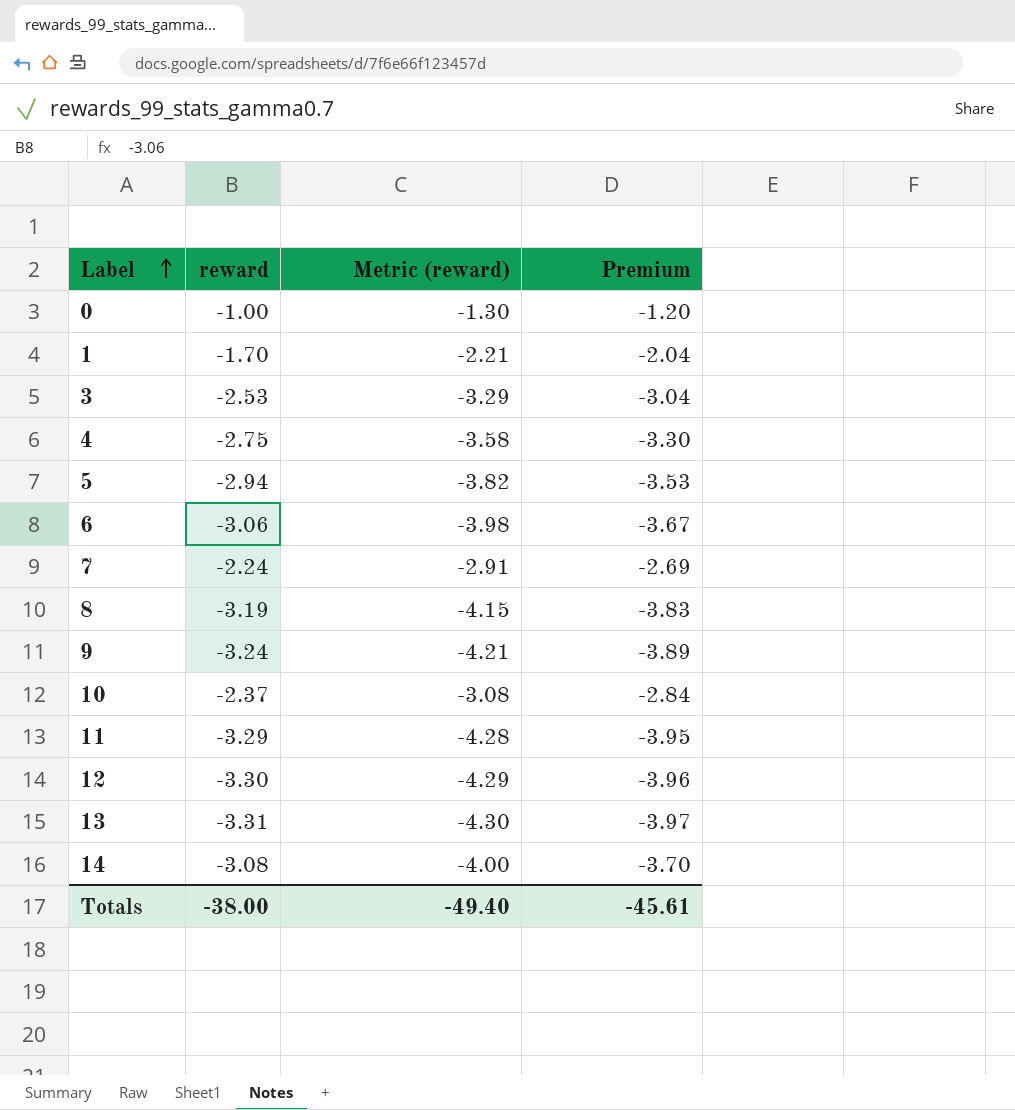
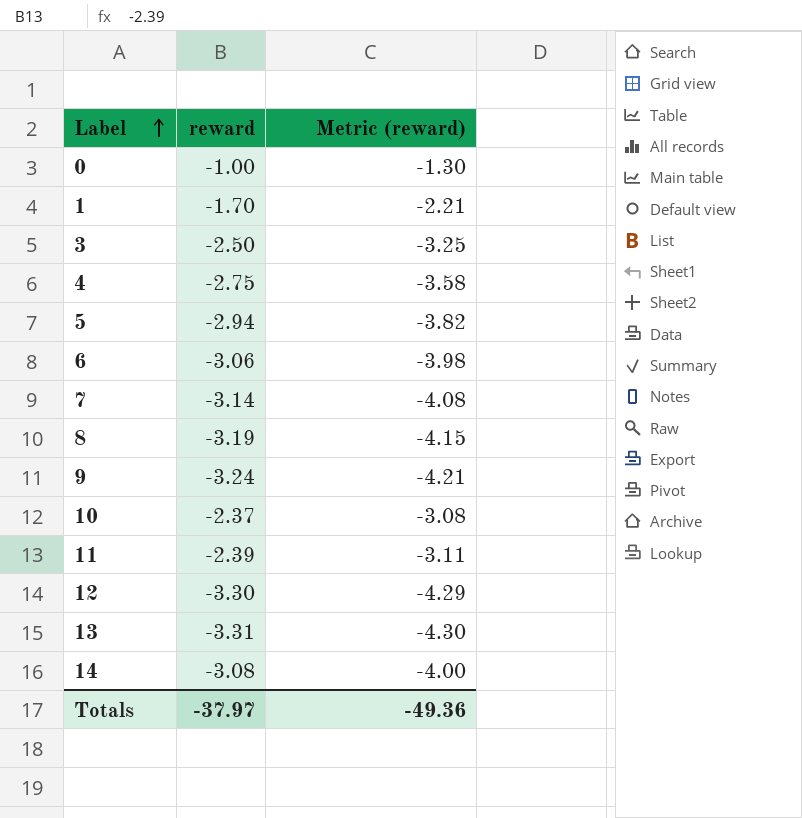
column Premium | formula: [reward] * 1.2 -> none
3 | reward: -2.53 -> -2.50
3 | Metric (reward): -3.29 -> -3.25
7 | reward: -2.24 -> -3.14
7 | Metric (reward): -2.91 -> -4.08
11 | reward: -3.29 -> -2.39
11 | Metric (reward): -4.28 -> -3.11
Totals | reward: -38.00 -> -37.97
Totals | Metric (reward): -49.40 -> -49.36

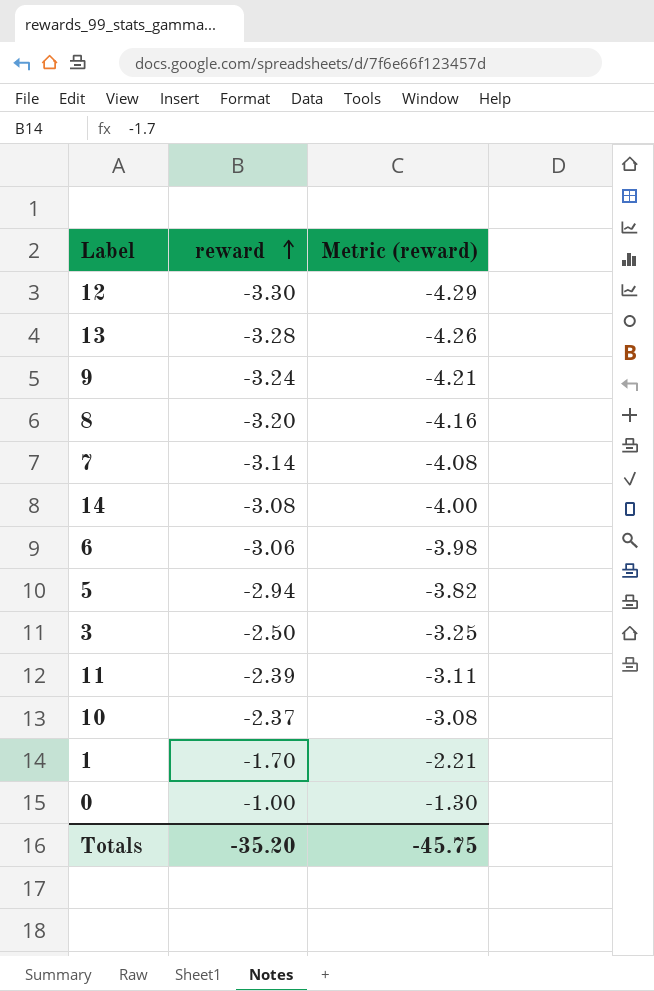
row order: Label ascending -> reward ascending
row 4: -2.75 | -3.58 -> none
13 | reward: -3.31 -> -3.28
13 | Metric (reward): -4.30 -> -4.26
8 | reward: -3.19 -> -3.20
8 | Metric (reward): -4.15 -> -4.16
Totals | reward: -37.97 -> -35.20
Totals | Metric (reward): -49.36 -> -45.75

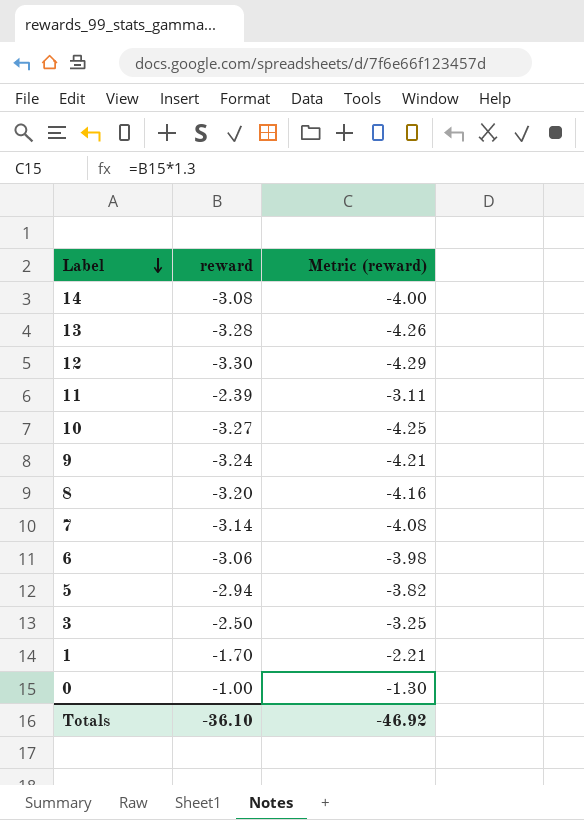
row order: reward ascending -> Label descending
10 | reward: -2.37 -> -3.27
10 | Metric (reward): -3.08 -> -4.25
Totals | reward: -35.20 -> -36.10
Totals | Metric (reward): -45.75 -> -46.92

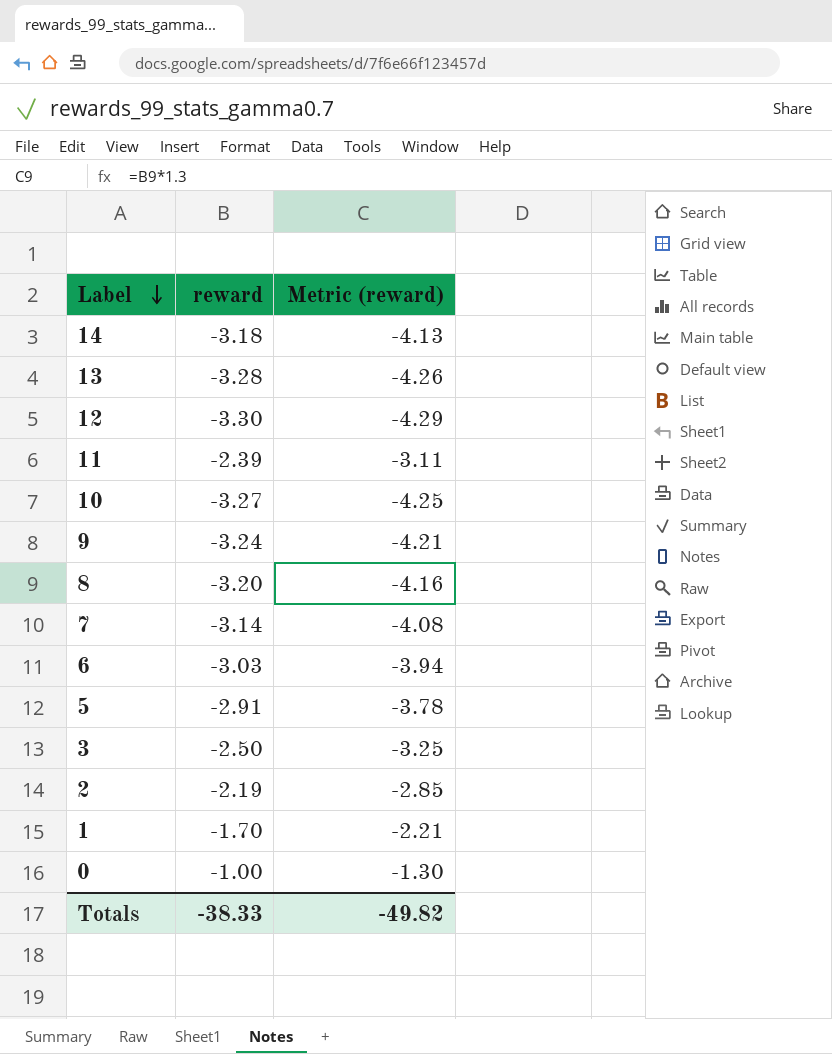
14 | reward: -3.08 -> -3.18
14 | Metric (reward): -4.00 -> -4.13
6 | reward: -3.06 -> -3.03
6 | Metric (reward): -3.98 -> -3.94
5 | reward: -2.94 -> -2.91
5 | Metric (reward): -3.82 -> -3.78
row 2: none -> -2.19 | -2.85
Totals | reward: -36.10 -> -38.33
Totals | Metric (reward): -46.92 -> -49.82

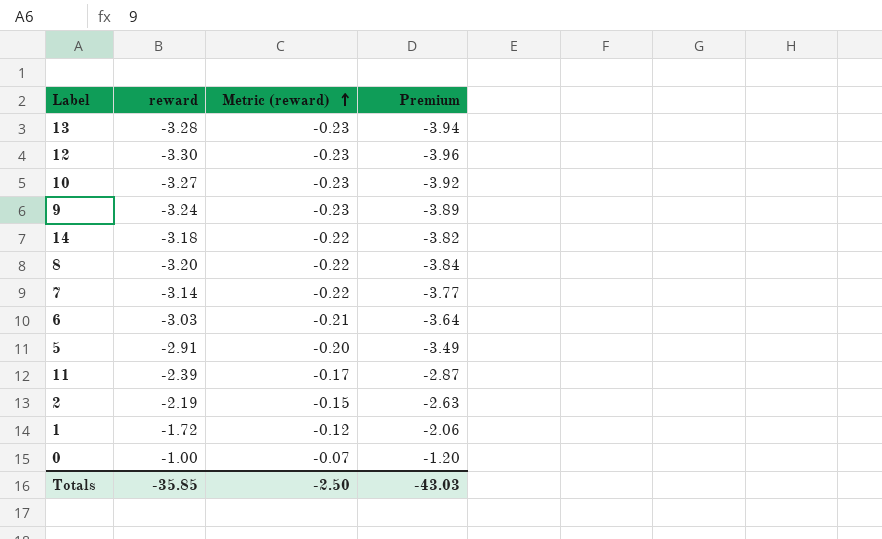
row order: Label descending -> Metric (reward) ascending
column Metric (reward) | formula: [reward] * 1.3 -> [reward] * 0.07
column Premium | formula: none -> [reward] * 1.2
row 3: -2.50 | -3.25 -> none
1 | reward: -1.70 -> -1.72
Totals | reward: -38.33 -> -35.85
Totals | Metric (reward): -49.82 -> -2.50

